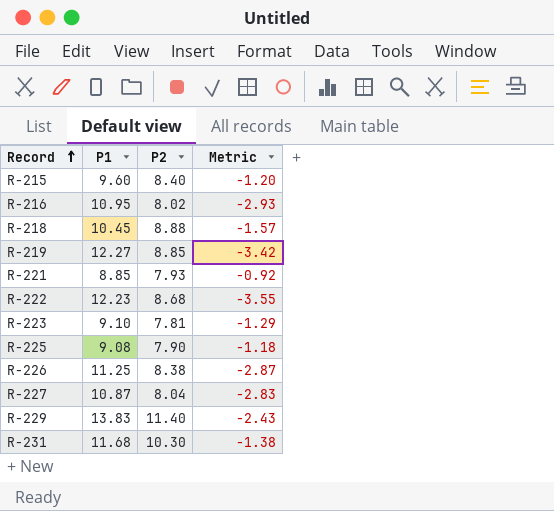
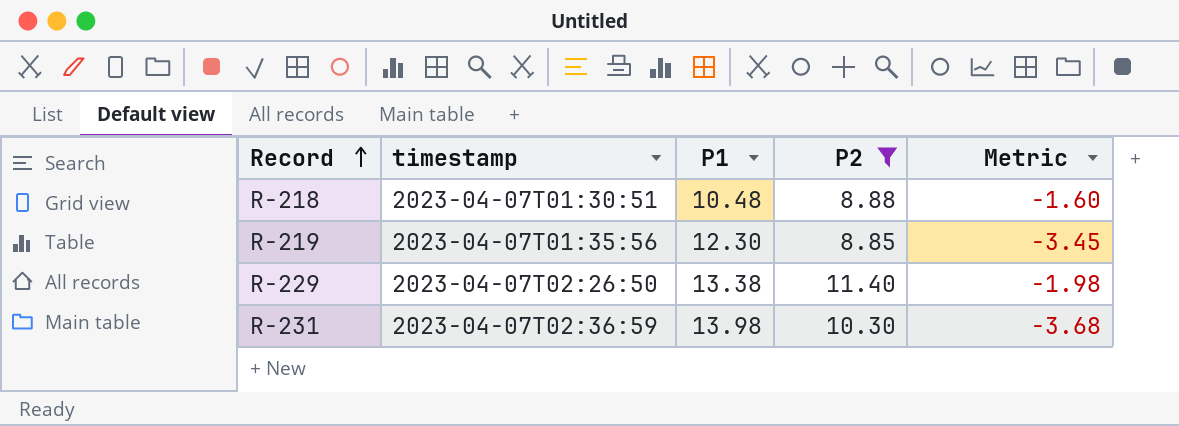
filter: none -> P2 >= 8.85
column timestamp | position: none -> 2
R-218 | P1: 10.45 -> 10.48
R-218 | Metric: -1.57 -> -1.60
R-219 | P1: 12.27 -> 12.30
R-219 | Metric: -3.42 -> -3.45
R-229 | P1: 13.83 -> 13.38
R-229 | Metric: -2.43 -> -1.98
R-231 | P1: 11.68 -> 13.98
R-231 | Metric: -1.38 -> -3.68

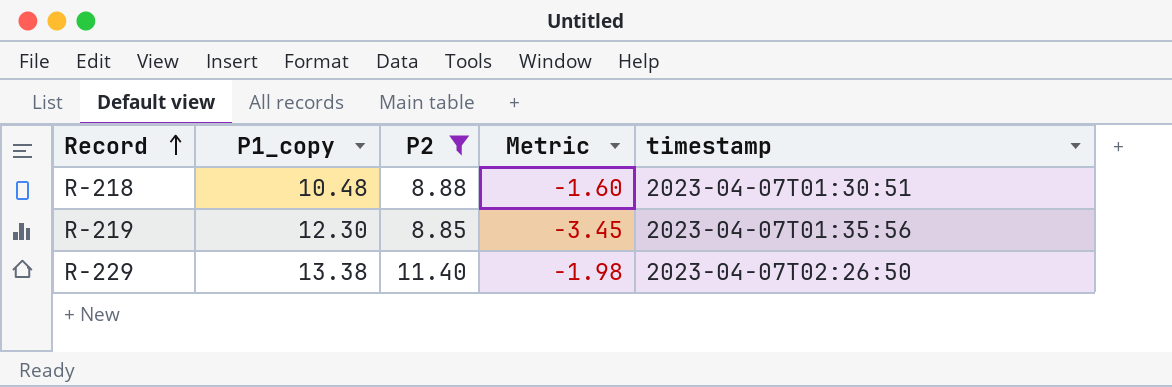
column name: P1 -> P1_copy
column timestamp | position: 2 -> 5
row R-231: 2023-04-07T02:36:59 | 13.98 | 10.30 | -3.68 -> none

